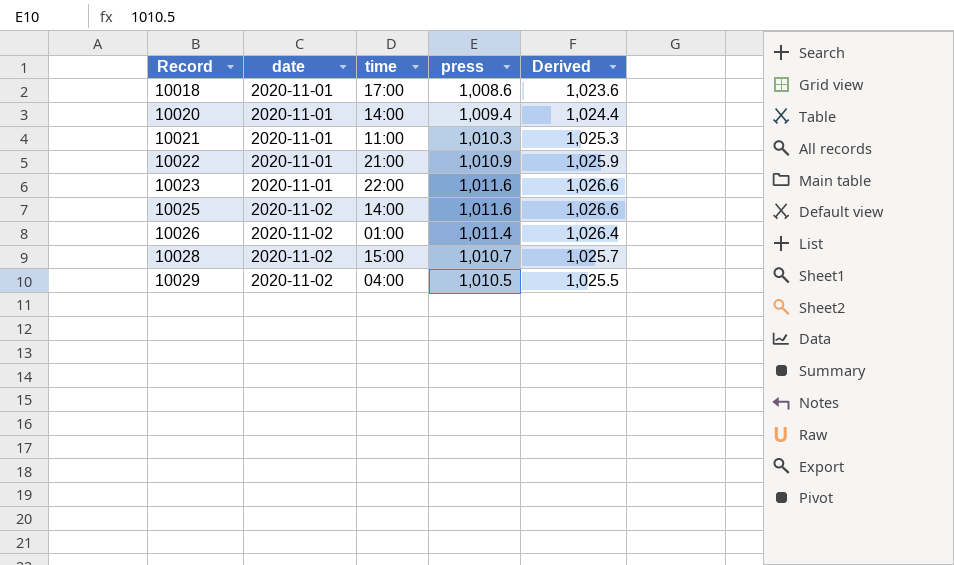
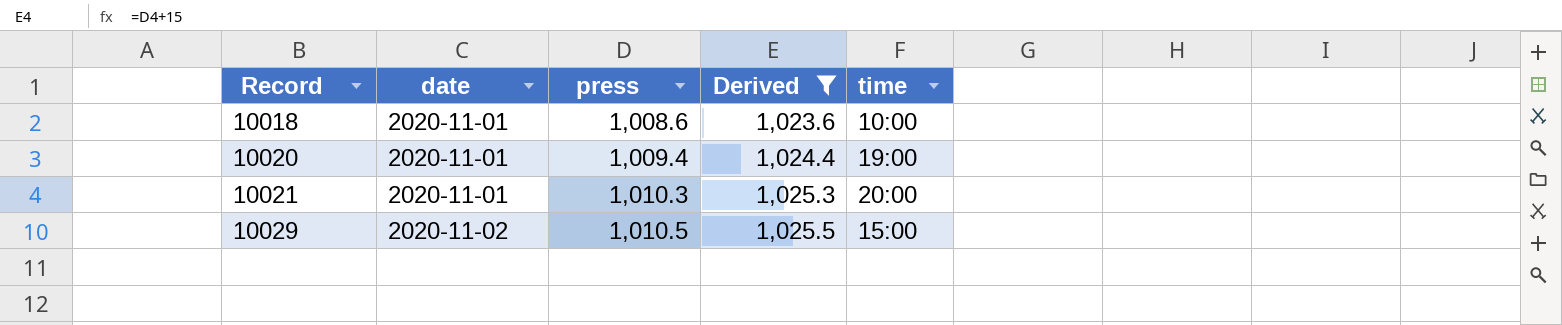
filter: none -> Derived <= 1,025.5
column time | position: 3 -> 5
10018 | time: 17:00 -> 10:00
10020 | time: 14:00 -> 19:00
10021 | time: 11:00 -> 20:00
10029 | time: 04:00 -> 15:00

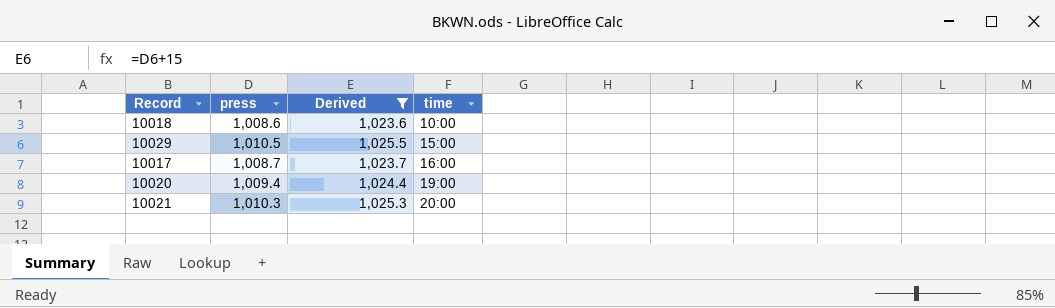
row order: Record ascending -> time ascending
column date | position: 2 -> none
row 10017: none -> 1,008.7 | 1,023.7 | 16:00

